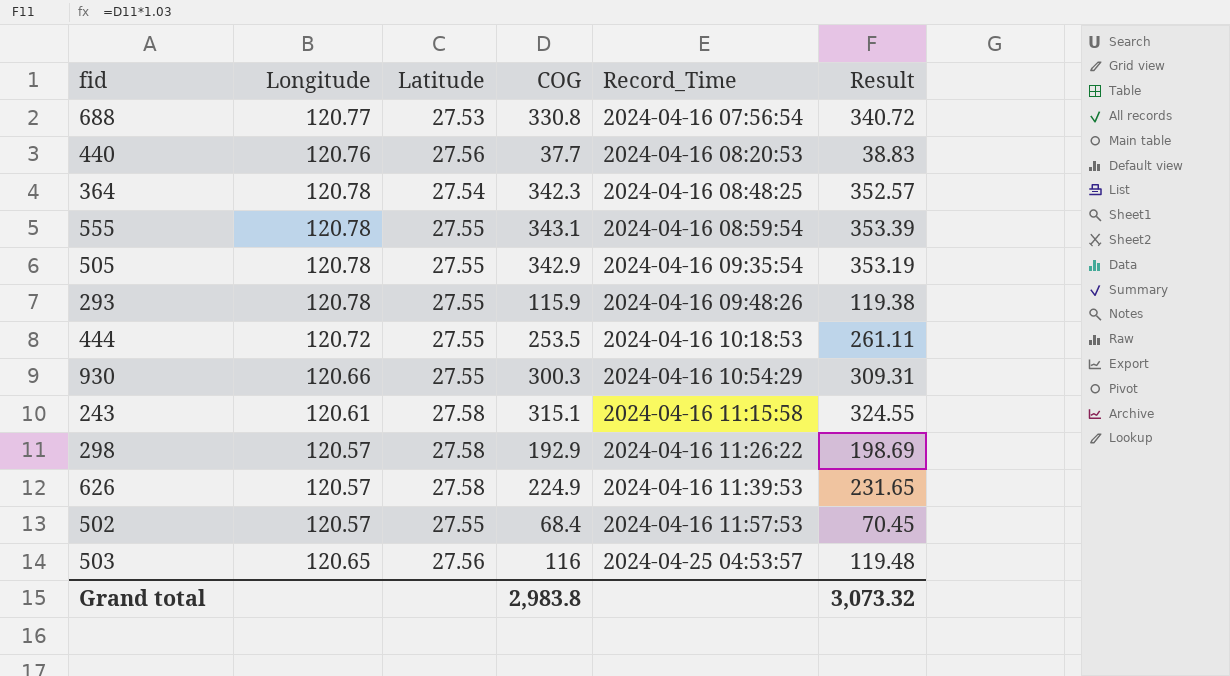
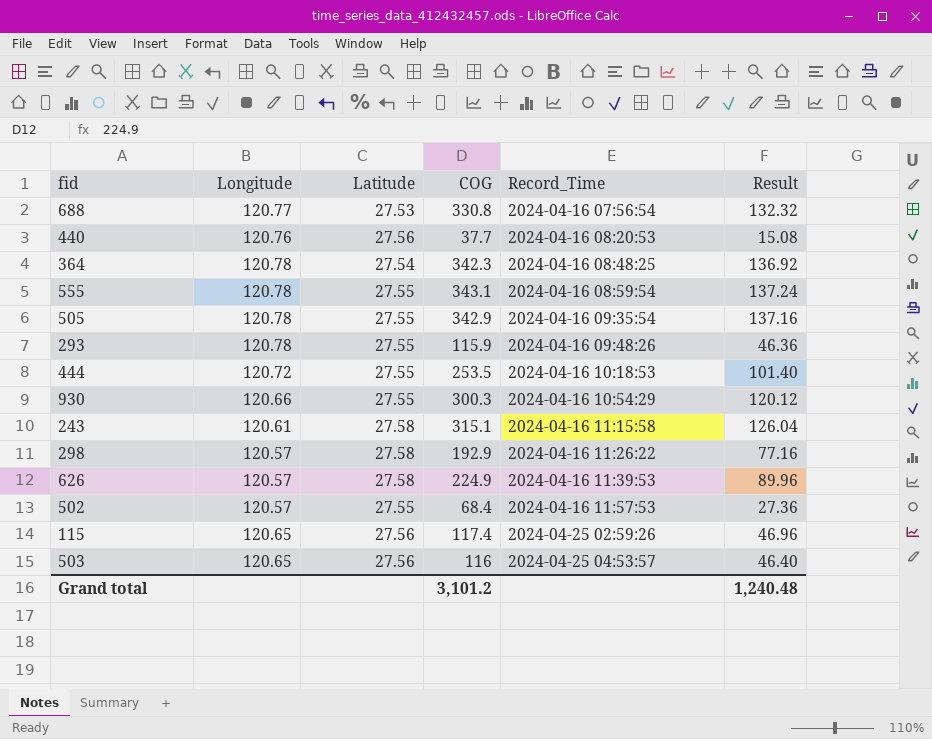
column Result | formula: [COG] * 1.03 -> [COG] * 0.4
row 115: none -> 120.65 | 27.56 | 117.4 | 2024-04-25 02:59:26 | 46.96
Grand total | COG: 2,983.8 -> 3,101.2
Grand total | Result: 3,073.32 -> 1,240.48

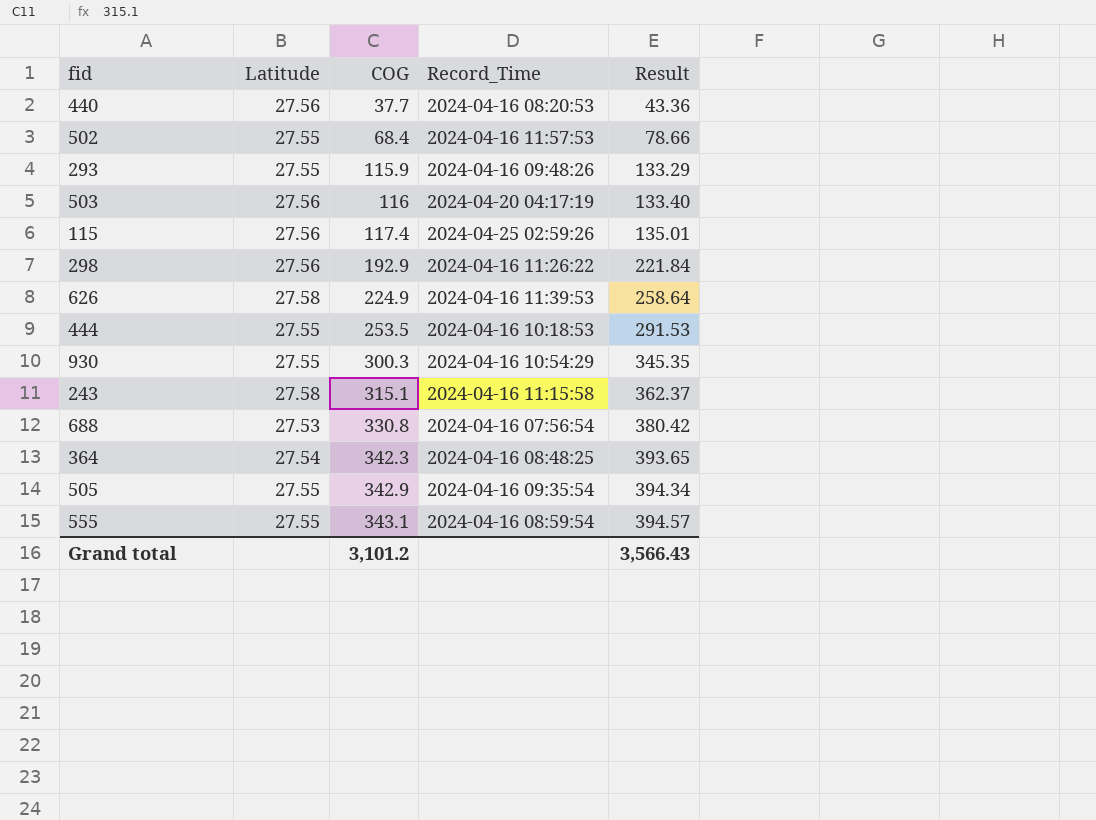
row order: Record_Time ascending -> COG ascending
column Longitude | position: 2 -> none
column Result | formula: [COG] * 0.4 -> [COG] * 1.15
503 | Record_Time: 2024-04-25 04:53:57 -> 2024-04-20 04:17:19
298 | Latitude: 27.58 -> 27.56
Grand total | Result: 1,240.48 -> 3,566.43

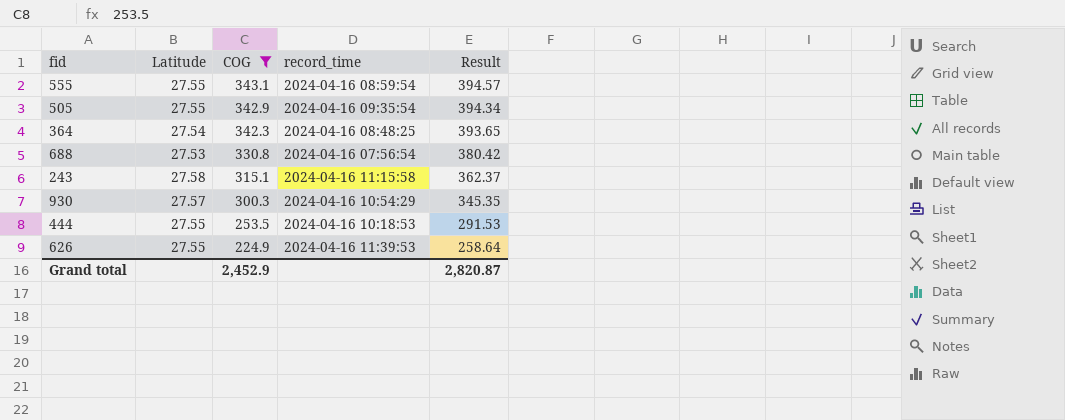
filter: none -> COG >= 224.9
row order: COG ascending -> COG descending
column name: Record_Time -> record_time
930 | Latitude: 27.55 -> 27.57
626 | Latitude: 27.58 -> 27.55
Grand total | COG: 3,101.2 -> 2,452.9
Grand total | Result: 3,566.43 -> 2,820.87

